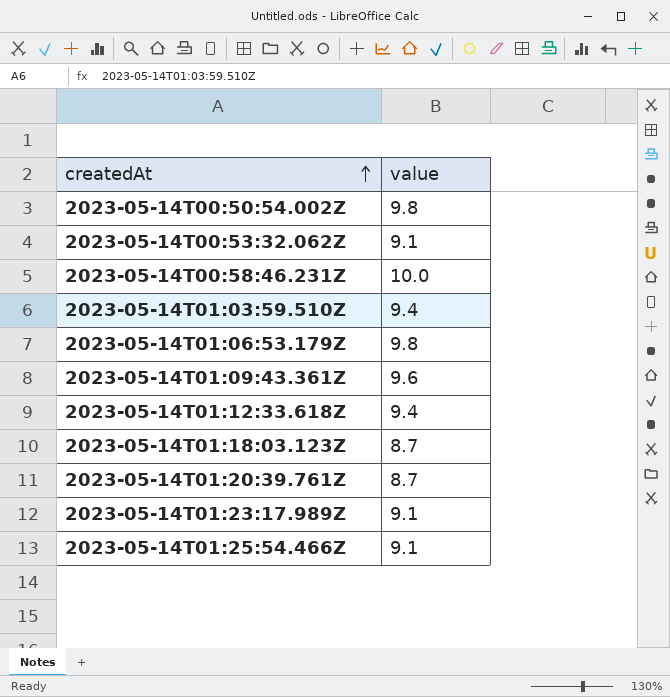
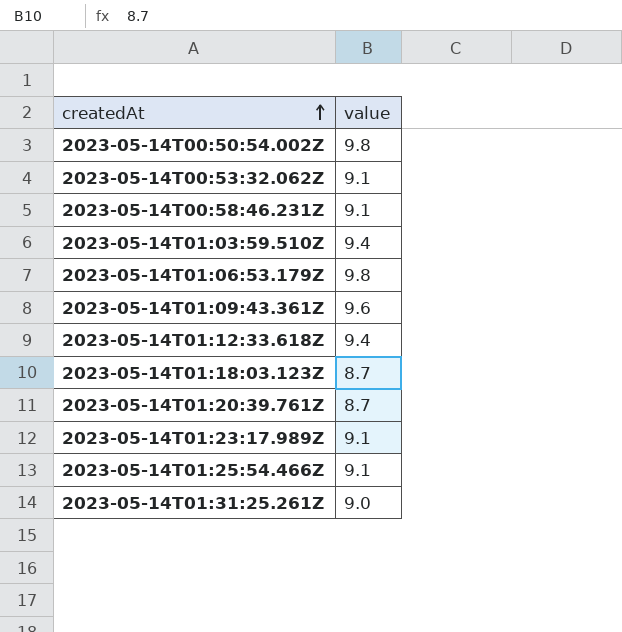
2023-05-14T00:58:46.231Z | value: 10.0 -> 9.1
row 2023-05-14T01:31:25.261Z: none -> 9.0

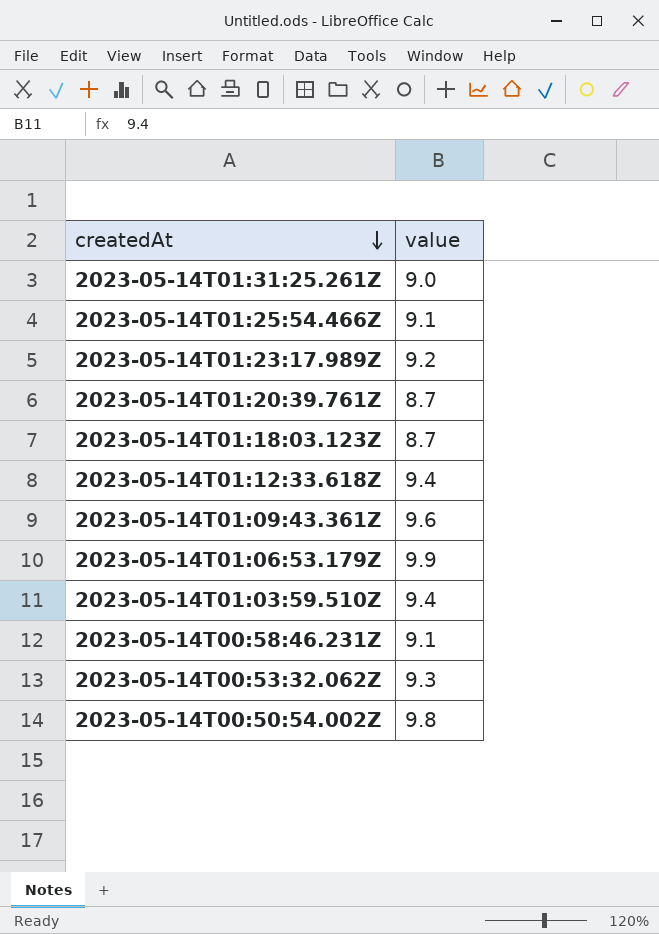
row order: createdAt ascending -> createdAt descending
2023-05-14T01:23:17.989Z | value: 9.1 -> 9.2
2023-05-14T01:06:53.179Z | value: 9.8 -> 9.9
2023-05-14T00:53:32.062Z | value: 9.1 -> 9.3

